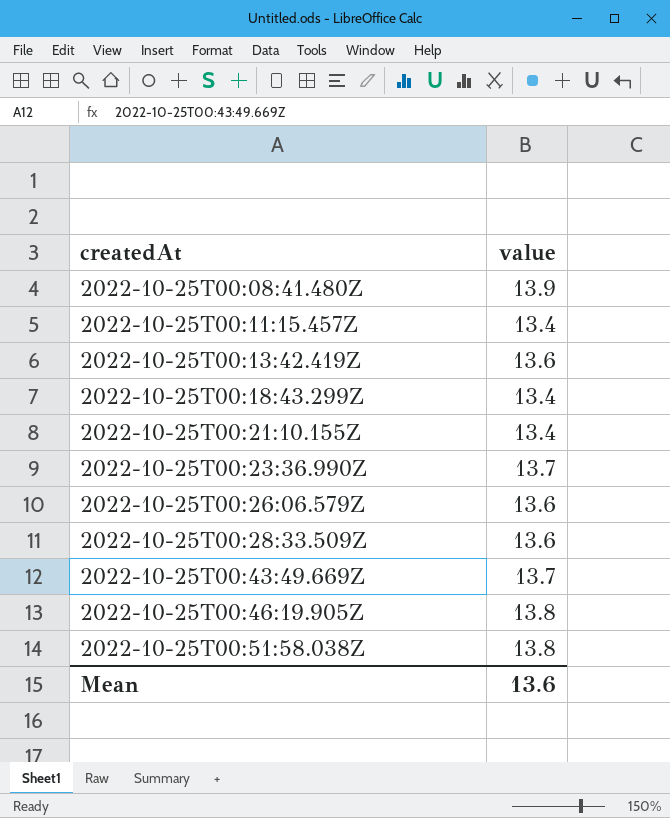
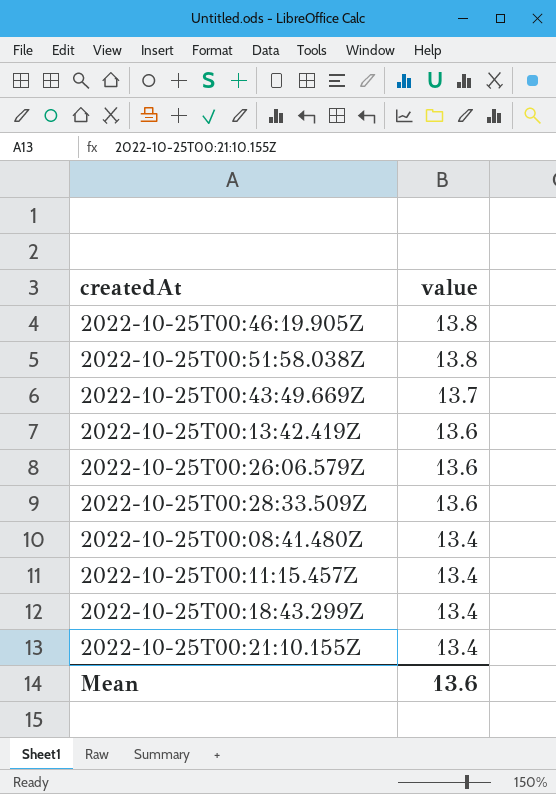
row order: createdAt ascending -> value descending
row 2022-10-25T00:23:36.990Z: 13.7 -> none
2022-10-25T00:08:41.480Z | value: 13.9 -> 13.4

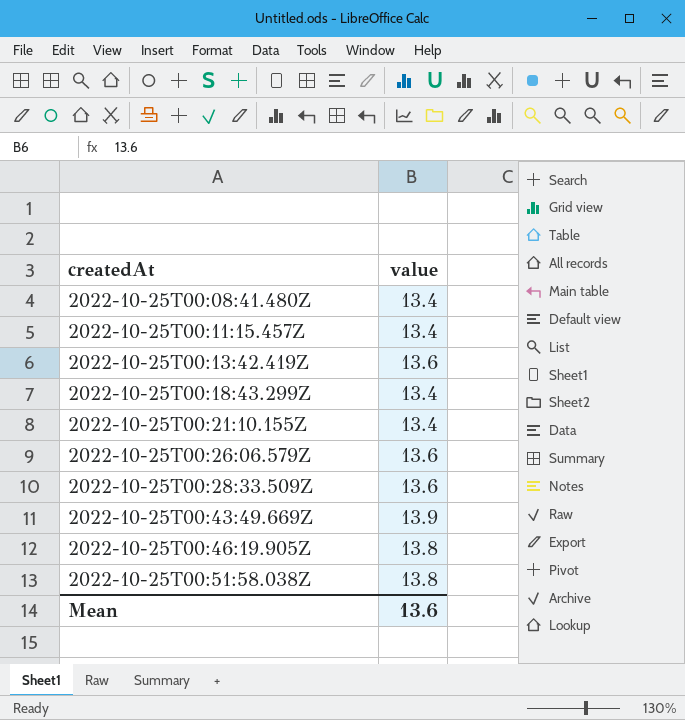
row order: value descending -> createdAt ascending
2022-10-25T00:43:49.669Z | value: 13.7 -> 13.9

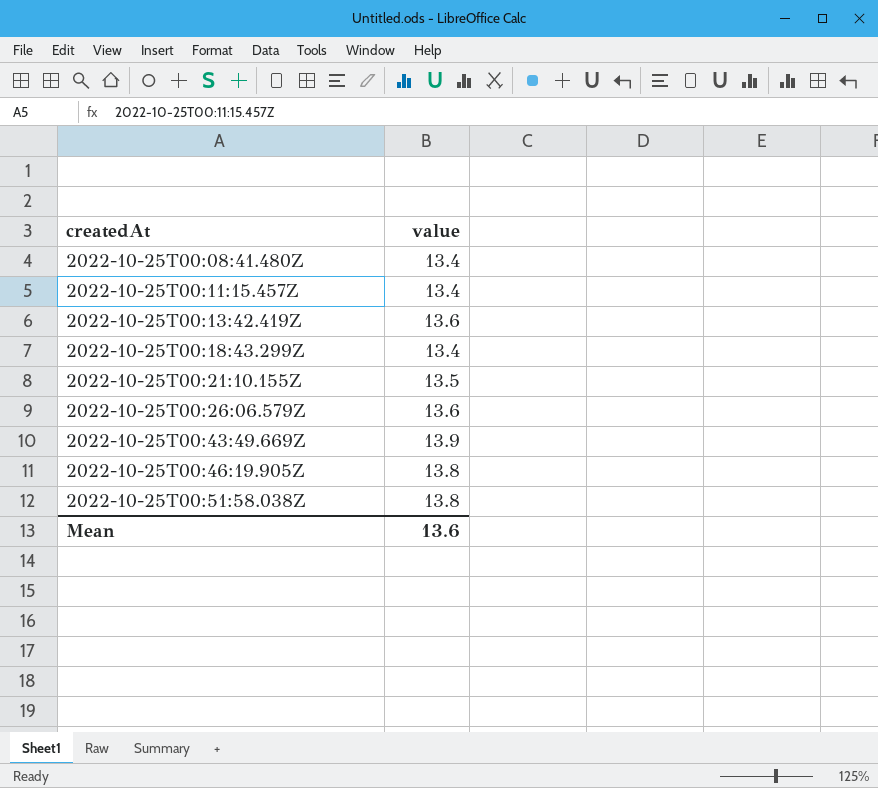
row 2022-10-25T00:28:33.509Z: 13.6 -> none
2022-10-25T00:21:10.155Z | value: 13.4 -> 13.5

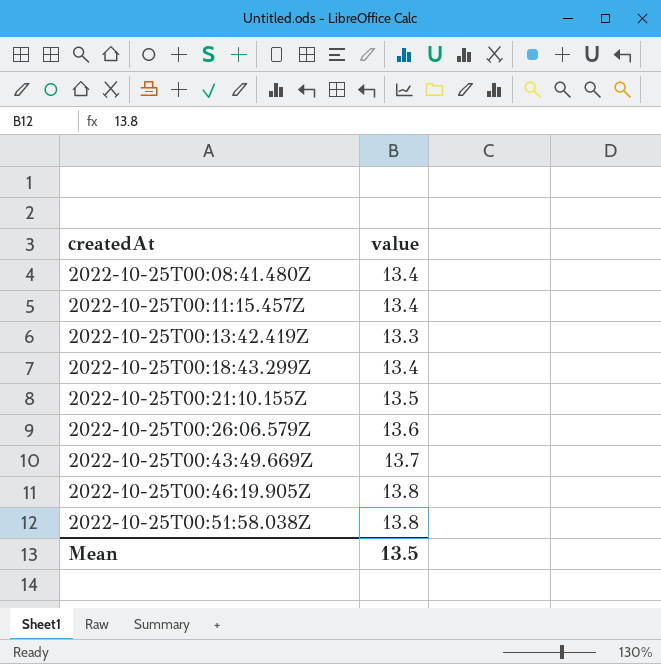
2022-10-25T00:13:42.419Z | value: 13.6 -> 13.3
2022-10-25T00:43:49.669Z | value: 13.9 -> 13.7
Mean | value: 13.6 -> 13.5

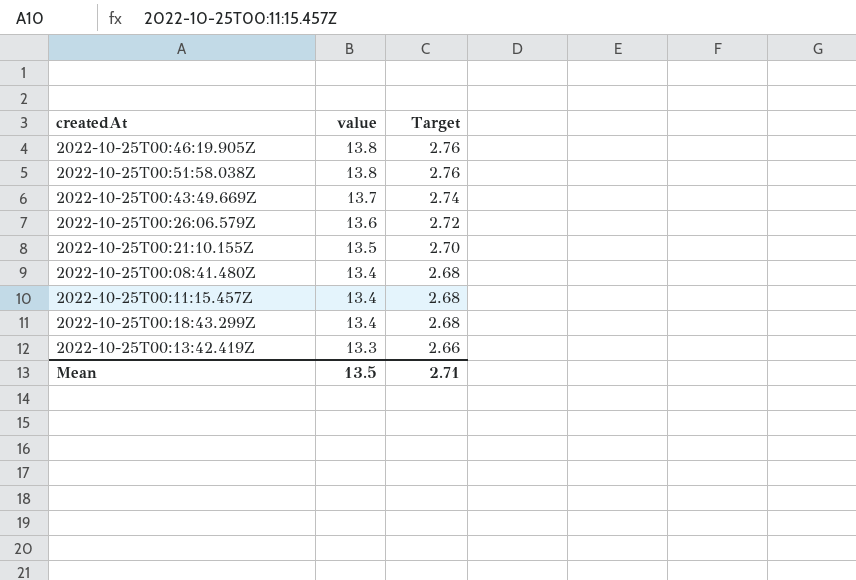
row order: createdAt ascending -> value descending
column Target | formula: none -> [value] * 0.2

